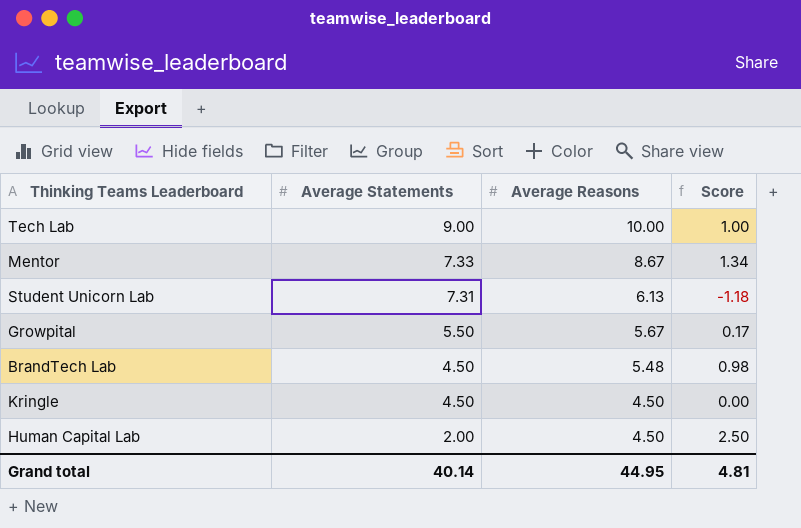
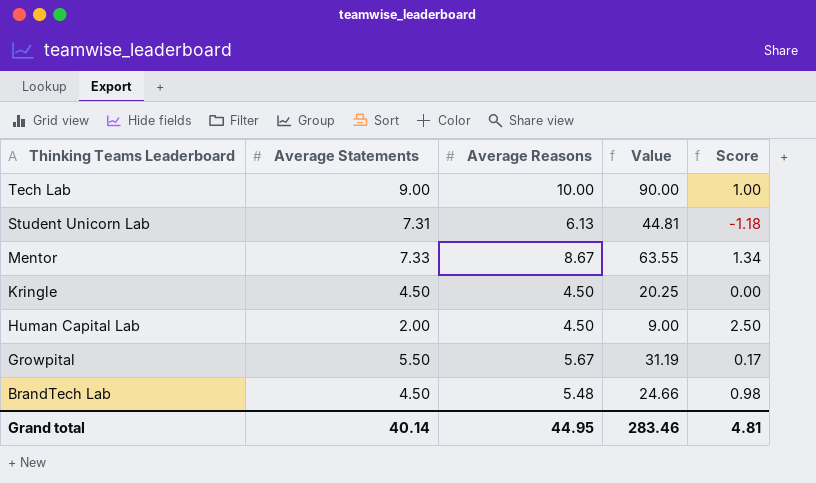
row order: Average Statements descending -> Thinking Teams Leaderboard descending
column Value | formula: none -> [Average Statements] * [Average Reasons]

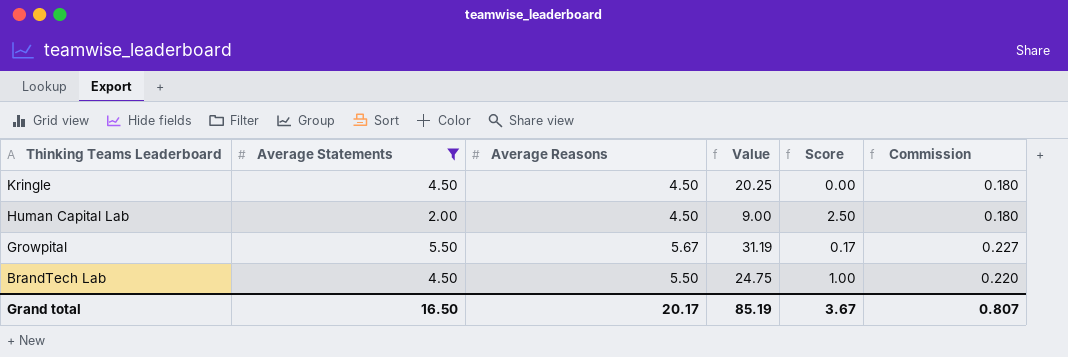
filter: none -> Average Statements <= 5.50
column Commission | formula: none -> [Average Reasons] * 0.04
BrandTech Lab | Average Reasons: 5.48 -> 5.50
BrandTech Lab | Value: 24.66 -> 24.75
BrandTech Lab | Score: 0.98 -> 1.00
Grand total | Average Statements: 40.14 -> 16.50
Grand total | Average Reasons: 44.95 -> 20.17
Grand total | Value: 283.46 -> 85.19
Grand total | Score: 4.81 -> 3.67

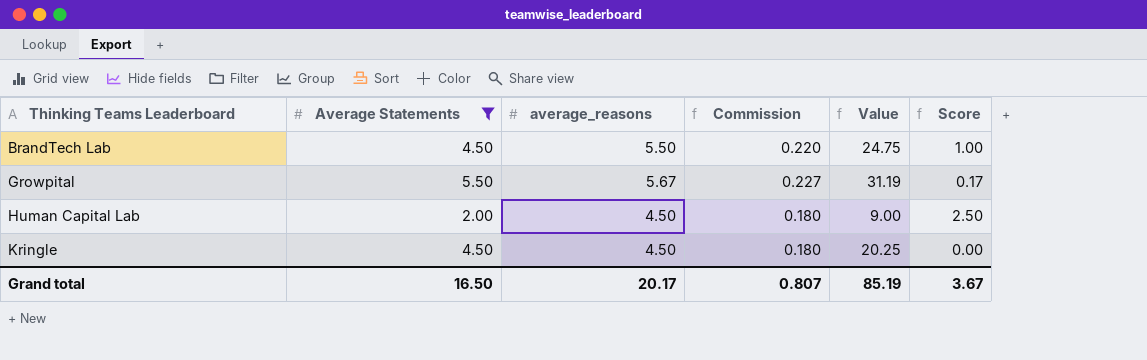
row order: Thinking Teams Leaderboard descending -> Thinking Teams Leaderboard ascending
column name: Average Reasons -> average_reasons
column Commission | position: 6 -> 4

